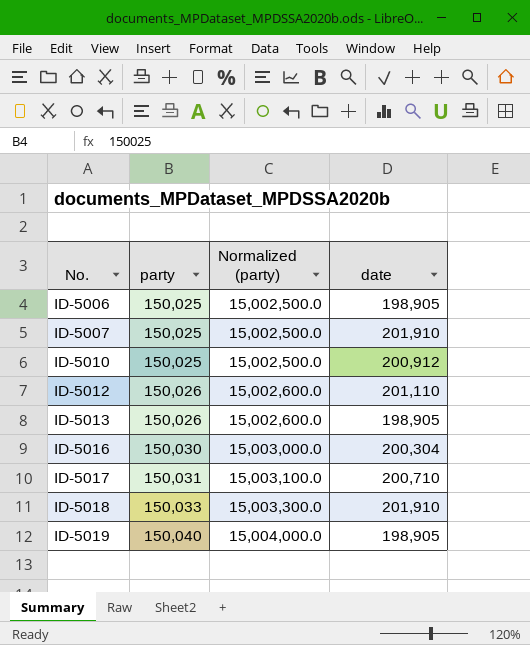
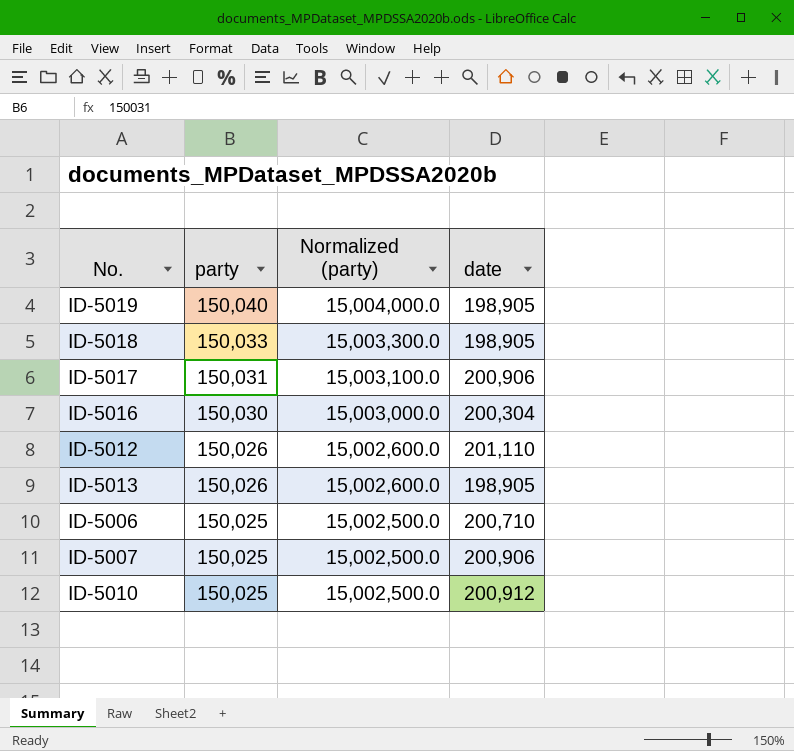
row order: No. ascending -> party descending
ID-5018 | date: 201,910 -> 198,905
ID-5017 | date: 200,710 -> 200,906
ID-5006 | date: 198,905 -> 200,710
ID-5007 | date: 201,910 -> 200,906

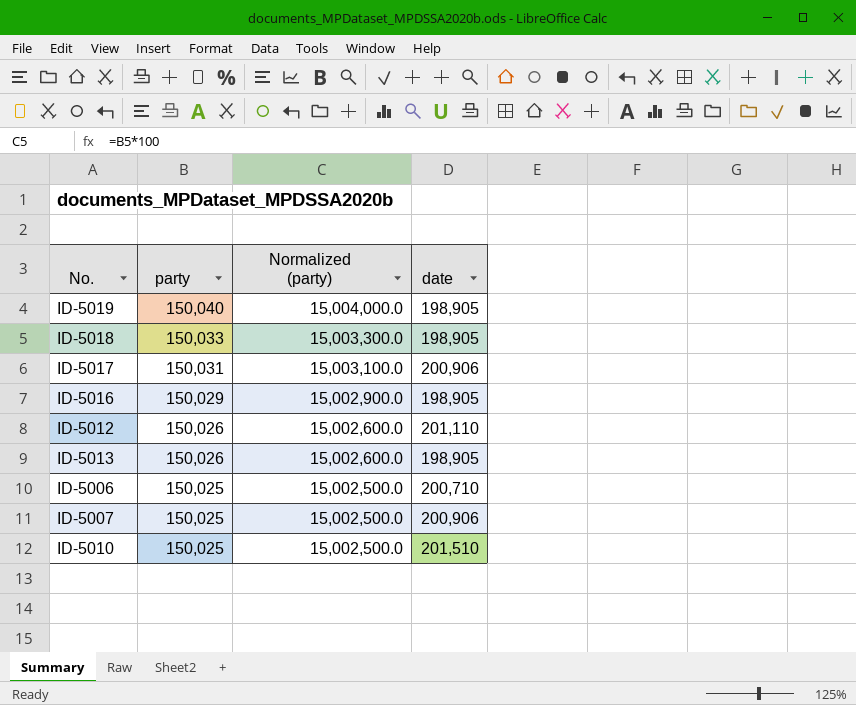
ID-5016 | party: 150,030 -> 150,029
ID-5016 | Normalized (party): 15,003,000.0 -> 15,002,900.0
ID-5016 | date: 200,304 -> 198,905
ID-5010 | date: 200,912 -> 201,510

